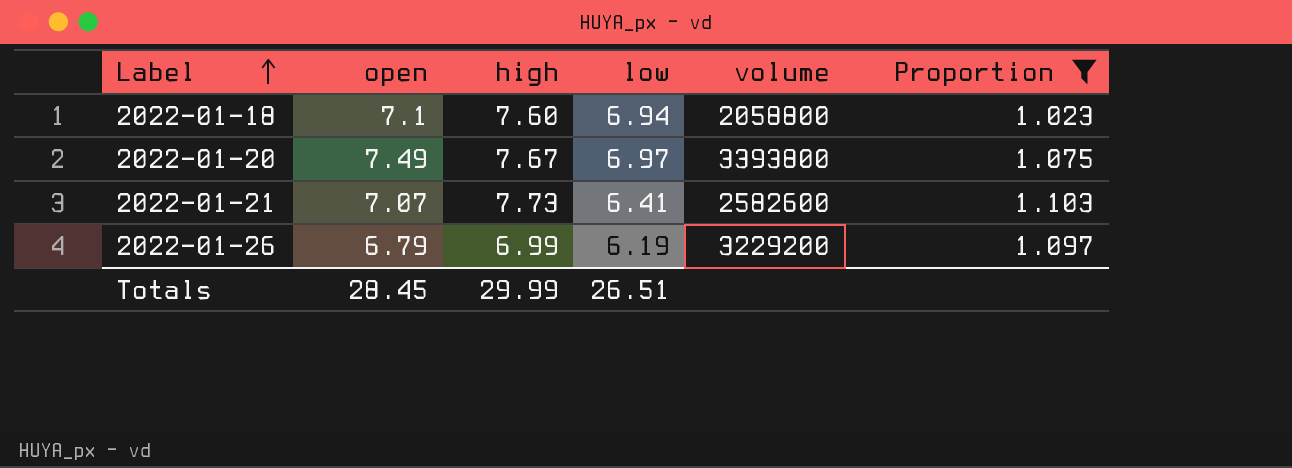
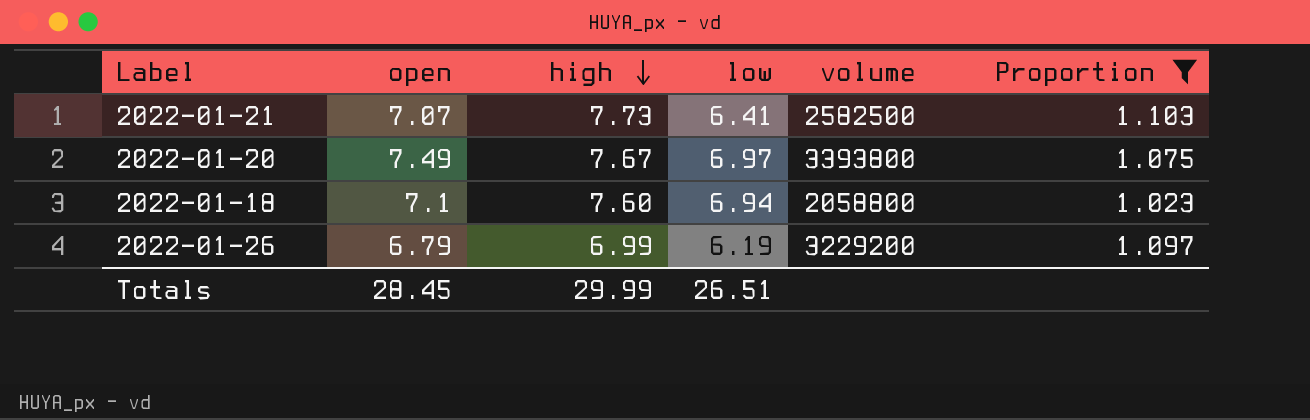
row order: Label ascending -> high descending
2022-01-21 | volume: 2582600 -> 2582500

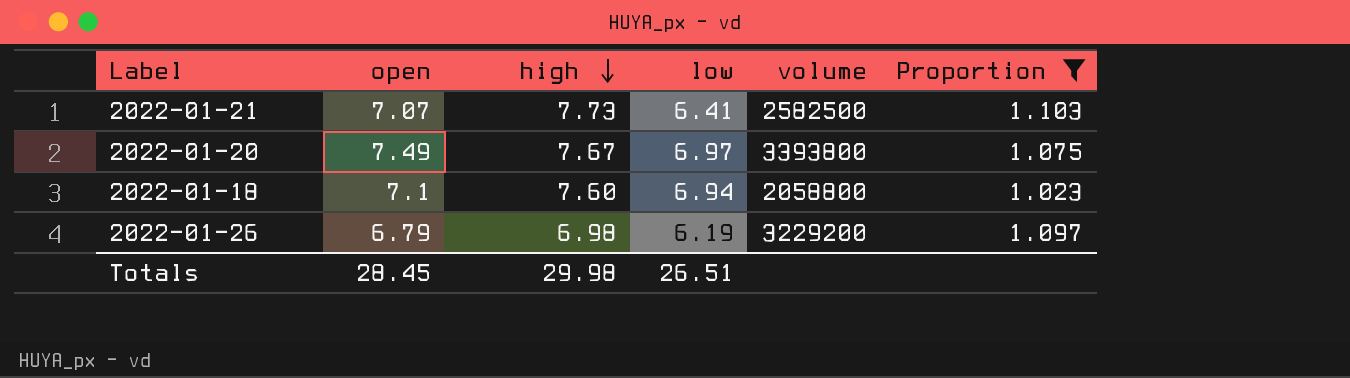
2022-01-26 | high: 6.99 -> 6.98
Totals | high: 29.99 -> 29.98

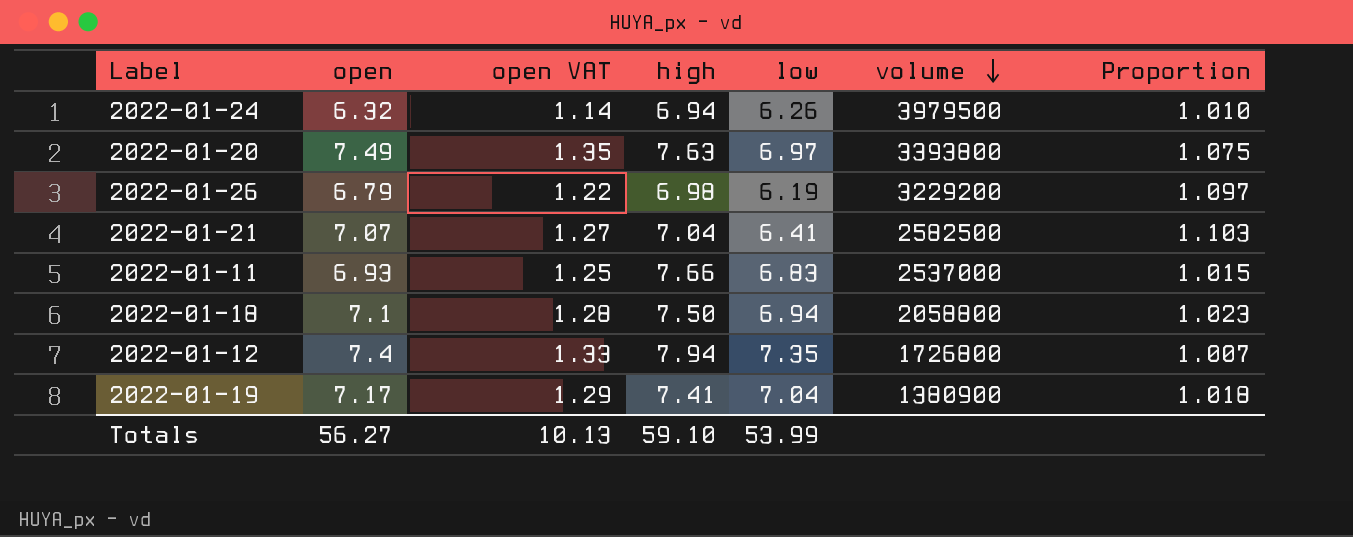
filter: Proportion >= 1.023 -> none
row order: high descending -> volume descending
column open VAT | formula: none -> [open] * 0.18
2022-01-20 | high: 7.67 -> 7.63
2022-01-21 | high: 7.73 -> 7.04
2022-01-18 | high: 7.60 -> 7.50
Totals | open: 28.45 -> 56.27
Totals | high: 29.98 -> 59.10
Totals | low: 26.51 -> 53.99

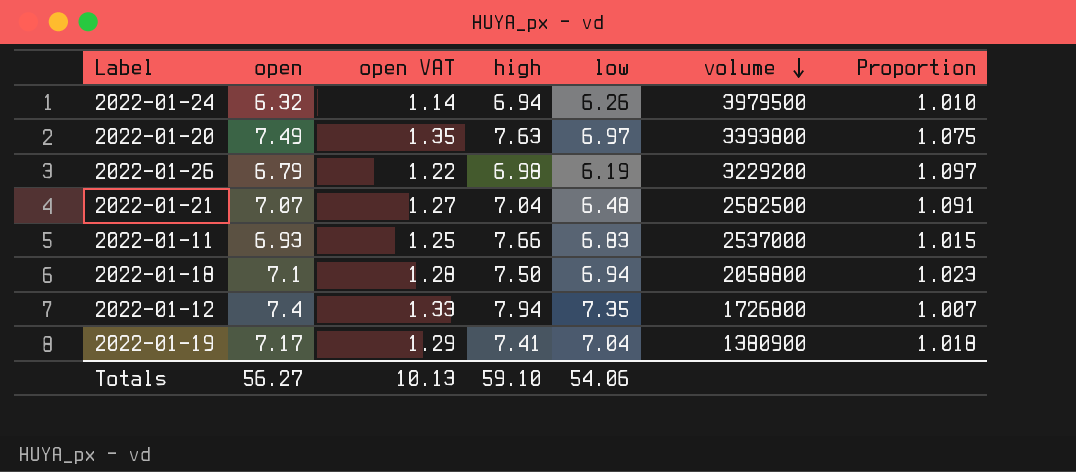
2022-01-21 | low: 6.41 -> 6.48
2022-01-21 | Proportion: 1.103 -> 1.091
Totals | low: 53.99 -> 54.06

